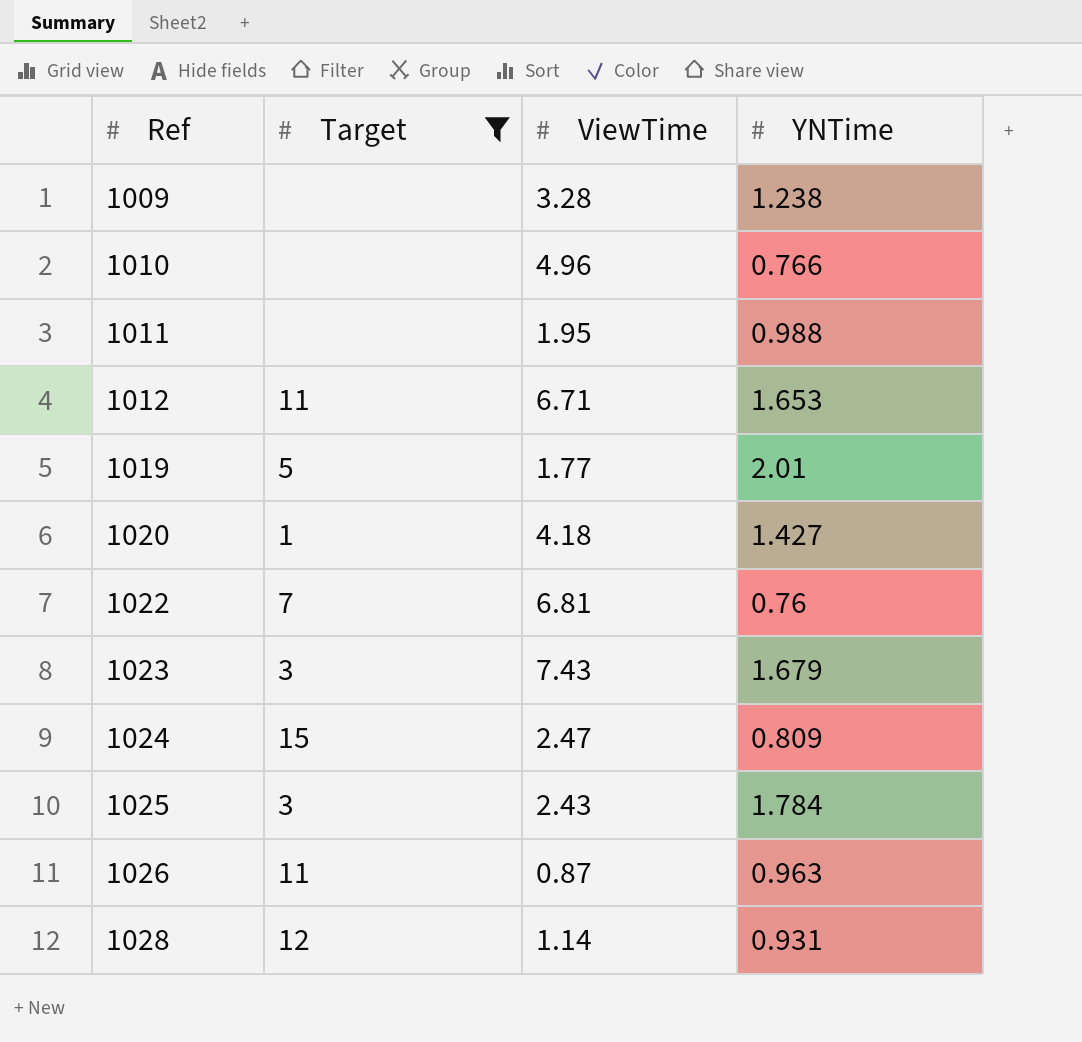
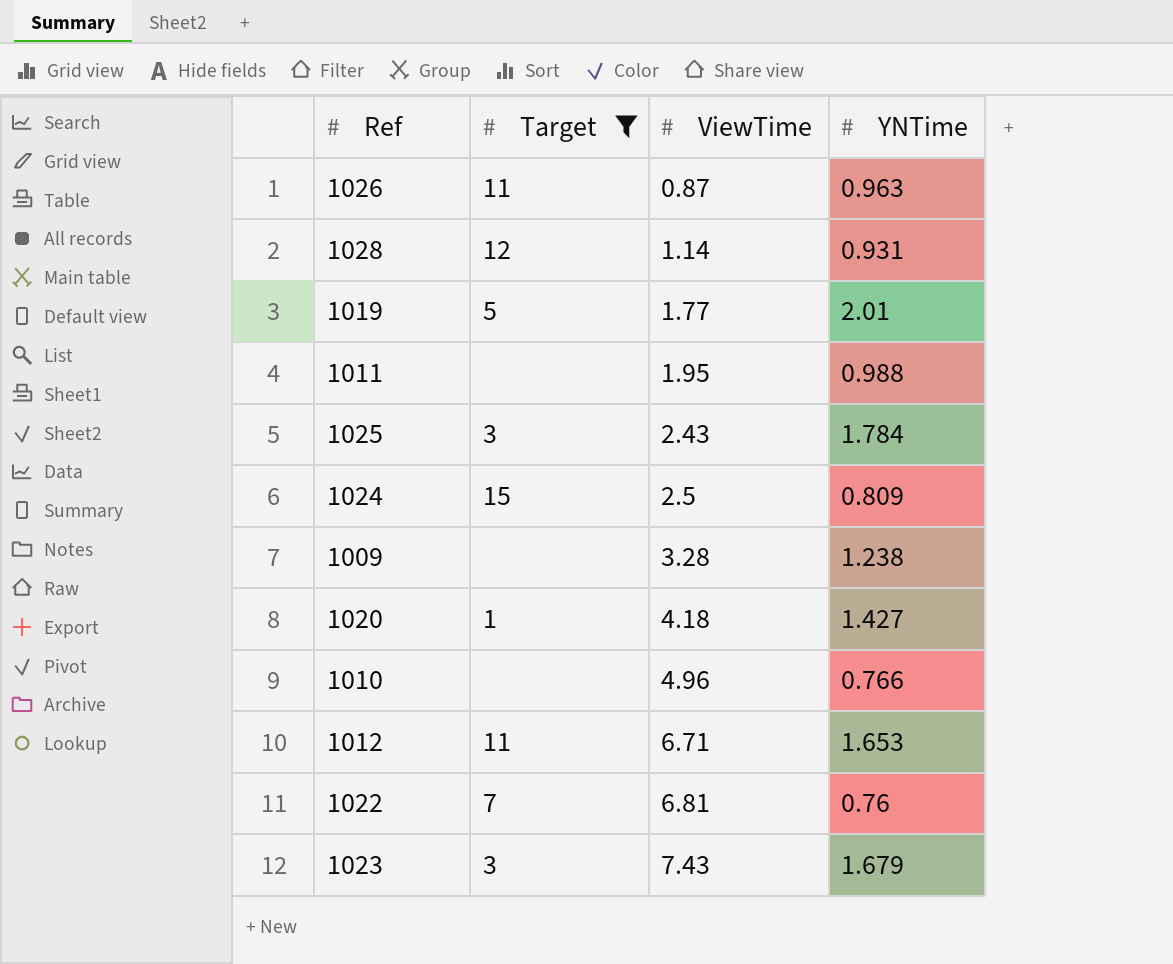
row order: Ref ascending -> ViewTime ascending
1024 | ViewTime: 2.47 -> 2.5

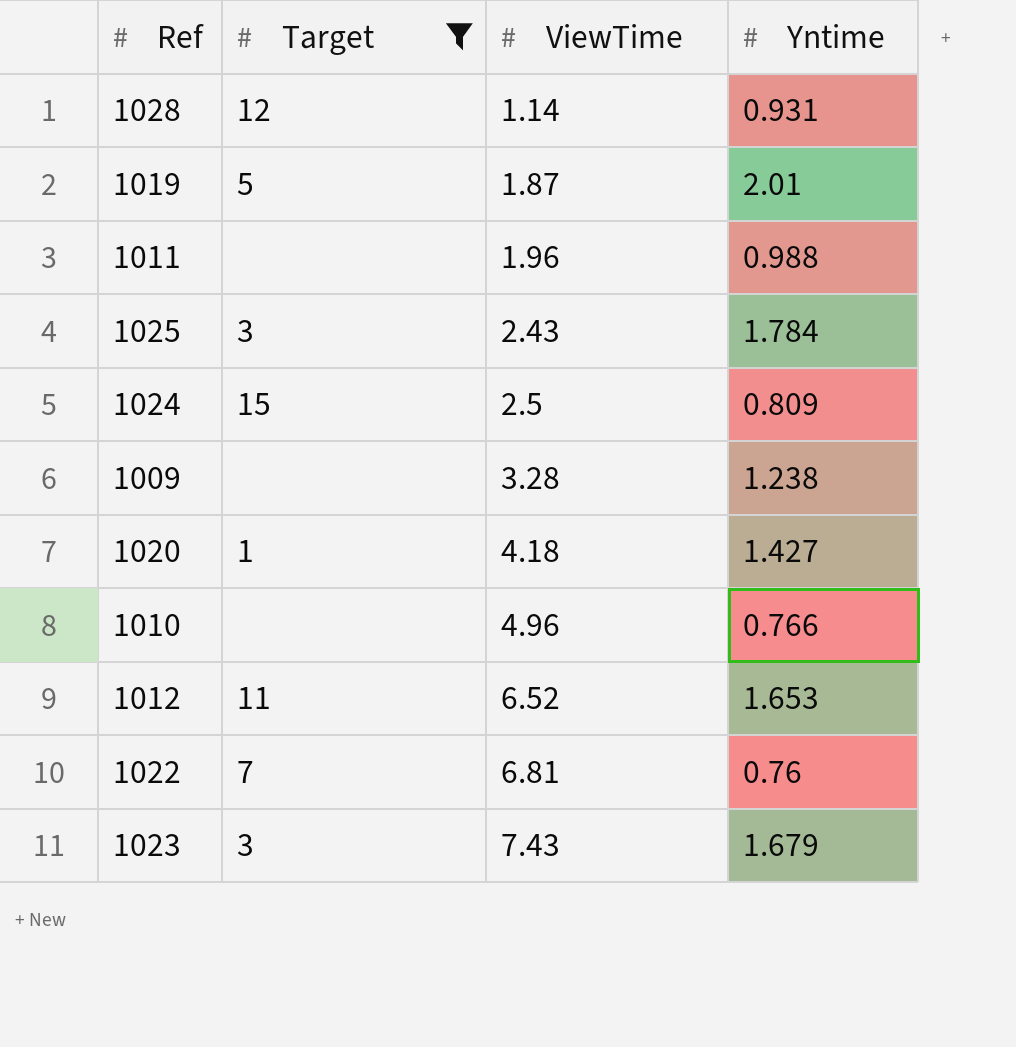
column name: YNTime -> Yntime
row 1026: 11 | 0.87 | 0.963 -> none
1019 | ViewTime: 1.77 -> 1.87
1011 | ViewTime: 1.95 -> 1.96
1012 | ViewTime: 6.71 -> 6.52

